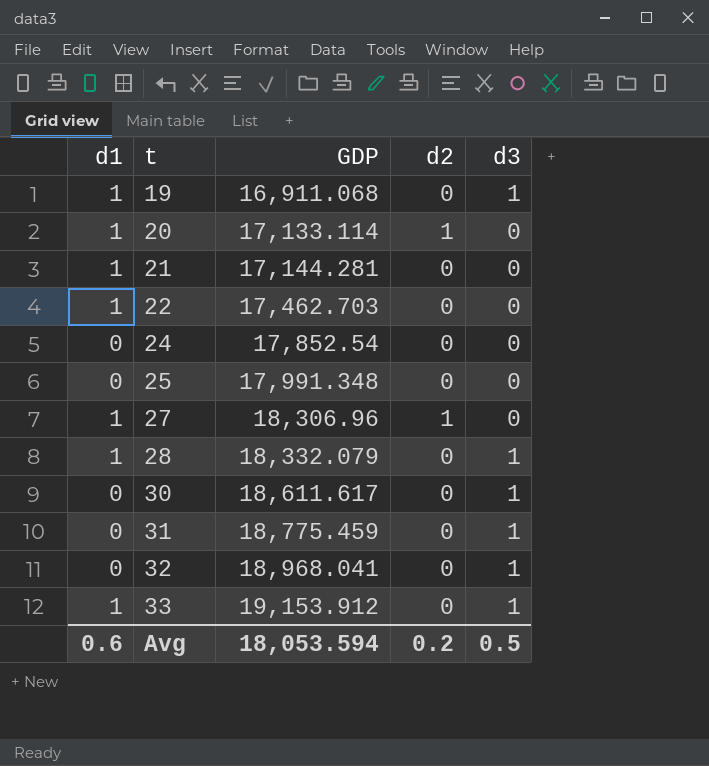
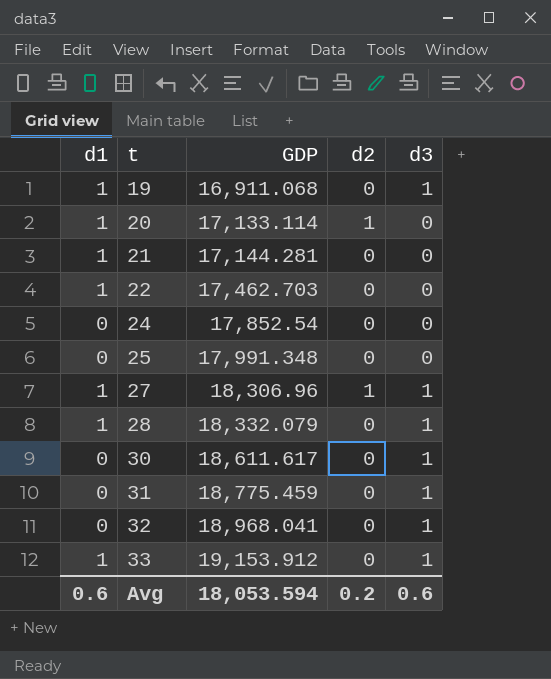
27 | d3: 0 -> 1
Avg | d3: 0.5 -> 0.6

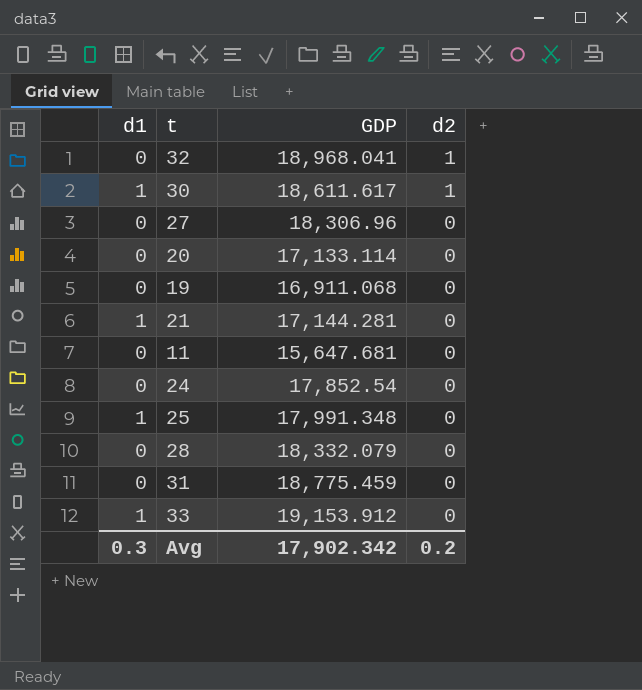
row order: t ascending -> d2 descending
column d3 | position: 5 -> none
row 22: 1 | 17,462.703 | 0 | 0 -> none
32 | d2: 0 -> 1
30 | d1: 0 -> 1
30 | d2: 0 -> 1
27 | d1: 1 -> 0
27 | d2: 1 -> 0
20 | d1: 1 -> 0
20 | d2: 1 -> 0
19 | d1: 1 -> 0
row 11: none -> 0 | 15,647.681 | 0
25 | d1: 0 -> 1
28 | d1: 1 -> 0
Avg | d1: 0.6 -> 0.3
Avg | GDP: 18,053.594 -> 17,902.342

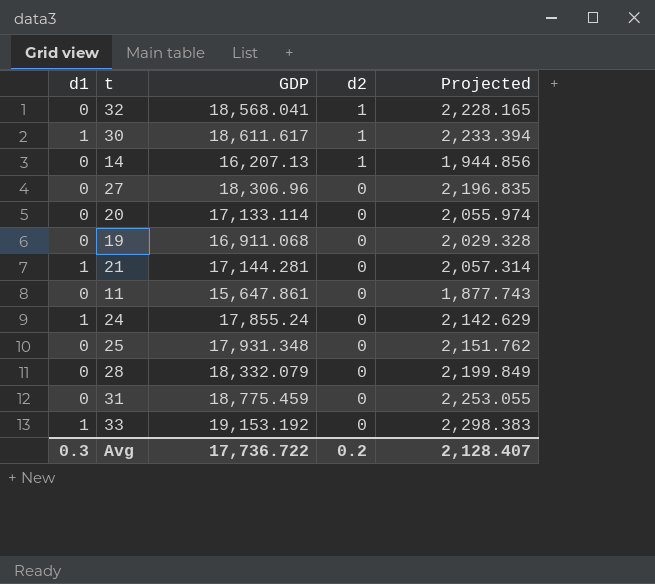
column Projected | formula: none -> [GDP] * 0.12
32 | GDP: 18,968.041 -> 18,568.041
row 14: none -> 0 | 16,207.13 | 1 | 1,944.856
11 | GDP: 15,647.681 -> 15,647.861
24 | d1: 0 -> 1
24 | GDP: 17,852.54 -> 17,855.24
25 | d1: 1 -> 0
25 | GDP: 17,991.348 -> 17,931.348
33 | GDP: 19,153.912 -> 19,153.192
Avg | GDP: 17,902.342 -> 17,736.722

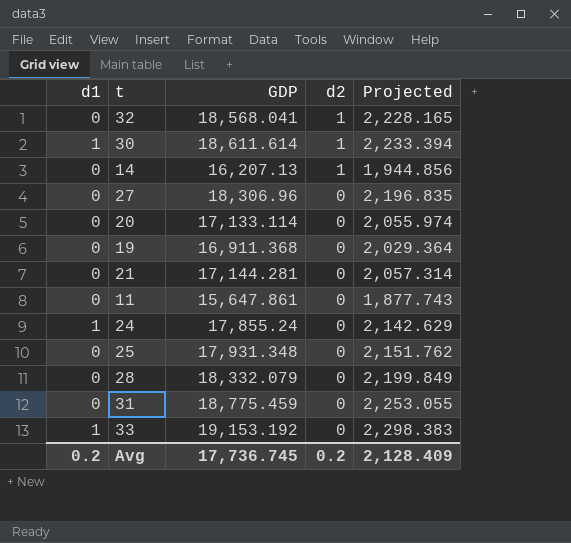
30 | GDP: 18,611.617 -> 18,611.614
19 | GDP: 16,911.068 -> 16,911.368
19 | Projected: 2,029.328 -> 2,029.364
21 | d1: 1 -> 0
Avg | d1: 0.3 -> 0.2
Avg | GDP: 17,736.722 -> 17,736.745
Avg | Projected: 2,128.407 -> 2,128.409

